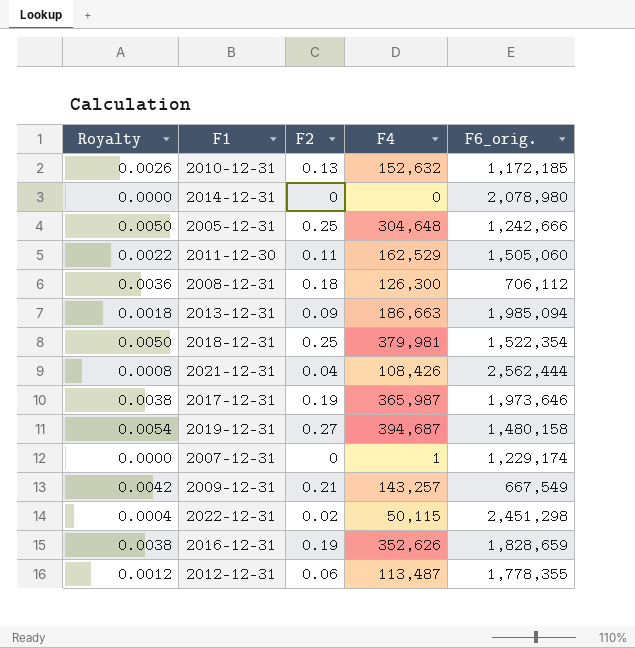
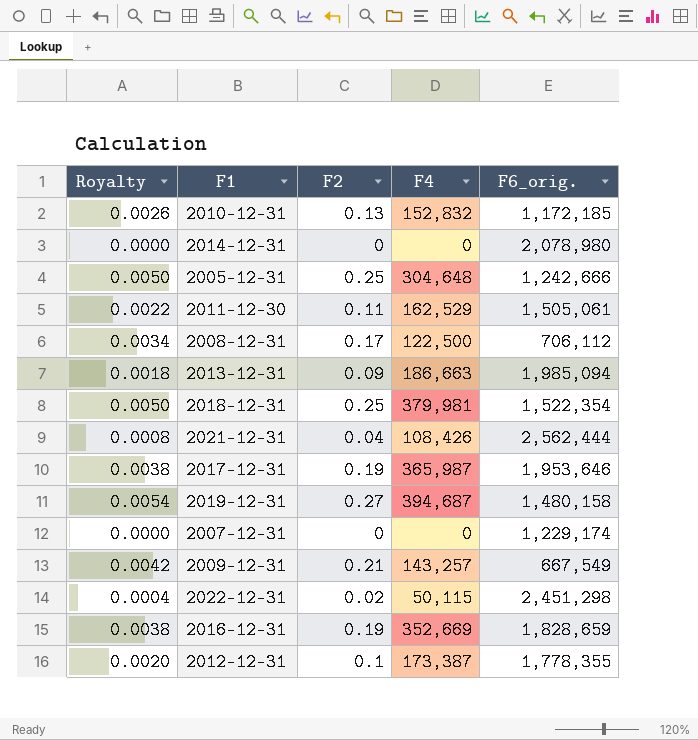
2010-12-31 | F4: 152,632 -> 152,832
2011-12-30 | F6_orig.: 1,505,060 -> 1,505,061
2008-12-31 | Royalty: 0.0036 -> 0.0034
2008-12-31 | F2: 0.18 -> 0.17
2008-12-31 | F4: 126,300 -> 122,500
2017-12-31 | F6_orig.: 1,973,646 -> 1,953,646
2007-12-31 | F4: 1 -> 0
2016-12-31 | F4: 352,626 -> 352,669
2012-12-31 | Royalty: 0.0012 -> 0.0020
2012-12-31 | F2: 0.06 -> 0.1
2012-12-31 | F4: 113,487 -> 173,387

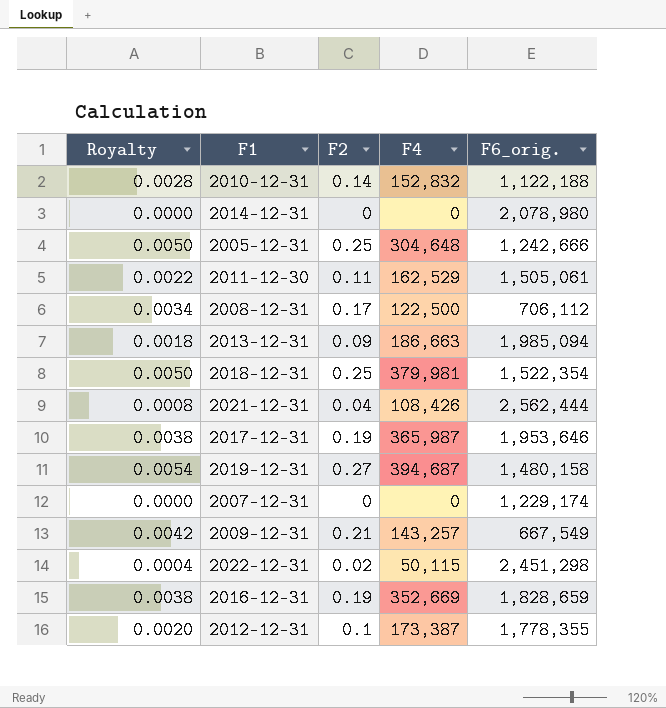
2010-12-31 | Royalty: 0.0026 -> 0.0028
2010-12-31 | F2: 0.13 -> 0.14
2010-12-31 | F6_orig.: 1,172,185 -> 1,122,188

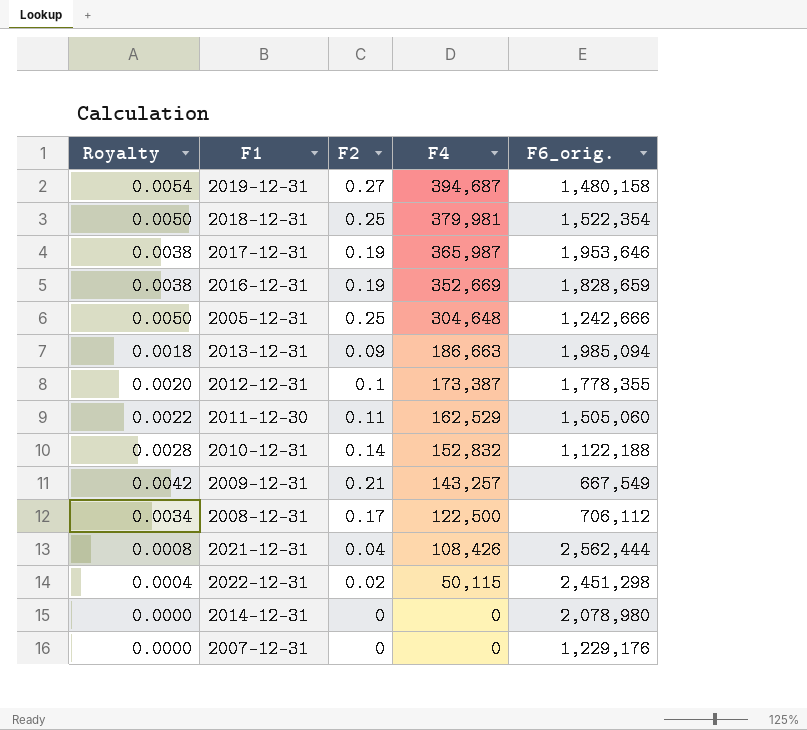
row order: none -> F4 descending
2011-12-30 | F6_orig.: 1,505,061 -> 1,505,060
2007-12-31 | F6_orig.: 1,229,174 -> 1,229,176

